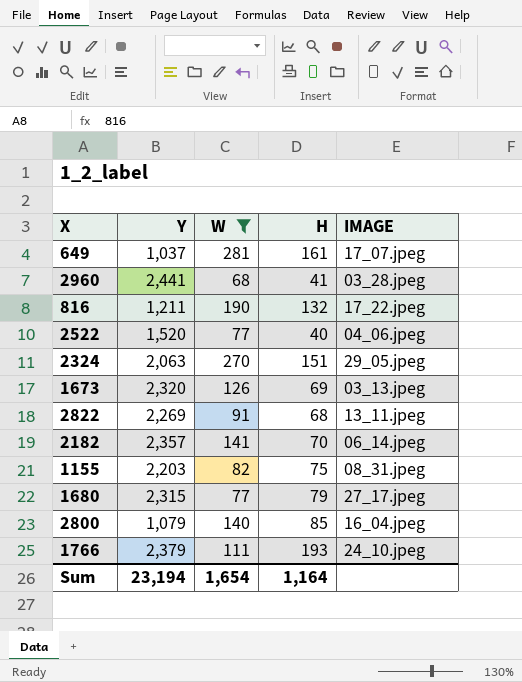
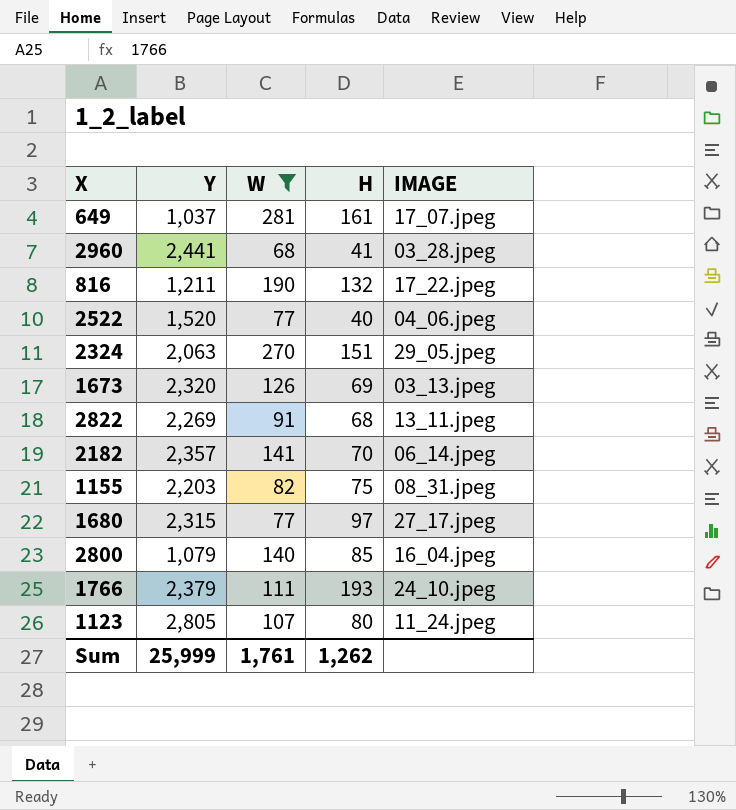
1680 | H: 79 -> 97
row 1123: none -> 2,805 | 107 | 80 | 11_24.jpeg
Sum | Y: 23,194 -> 25,999
Sum | W: 1,654 -> 1,761
Sum | H: 1,164 -> 1,262

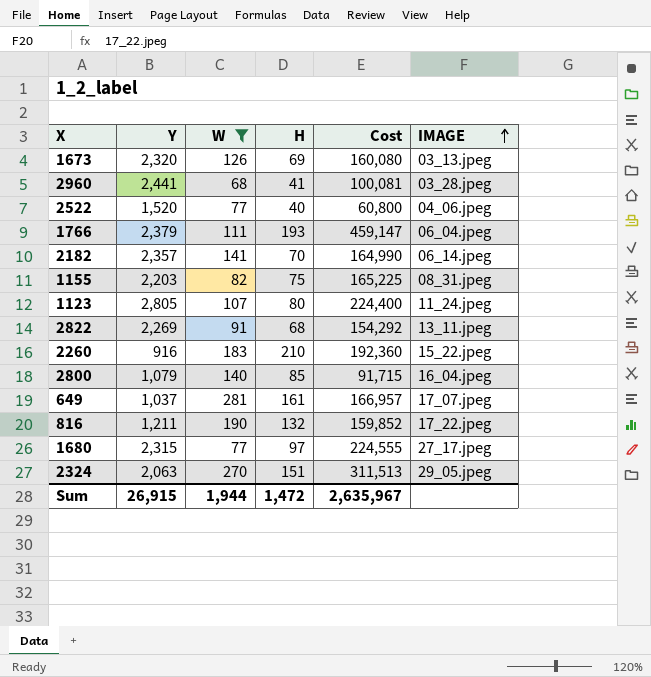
row order: none -> IMAGE ascending
column Cost | formula: none -> [Y] * [H]
1766 | IMAGE: 24_10.jpeg -> 06_04.jpeg
row 2260: none -> 916 | 183 | 210 | 192,360 | 15_22.jpeg
Sum | Y: 25,999 -> 26,915
Sum | W: 1,761 -> 1,944
Sum | H: 1,262 -> 1,472

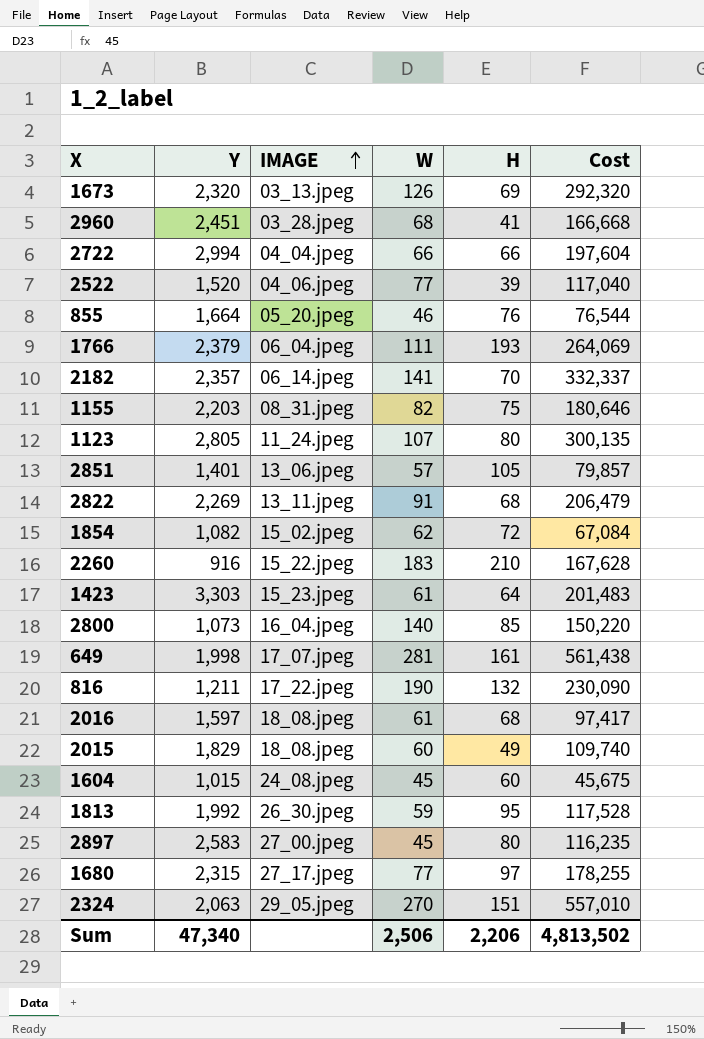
filter: W >= 68 -> none
column IMAGE | position: 6 -> 3
column Cost | formula: [Y] * [H] -> [Y] * [W]
2960 | Y: 2,441 -> 2,451
2522 | H: 40 -> 39
2800 | Y: 1,079 -> 1,073
649 | Y: 1,037 -> 1,998
Sum | Y: 26,915 -> 47,340
Sum | W: 1,944 -> 2,506
Sum | H: 1,472 -> 2,206
Sum | Cost: 2,635,967 -> 4,813,502

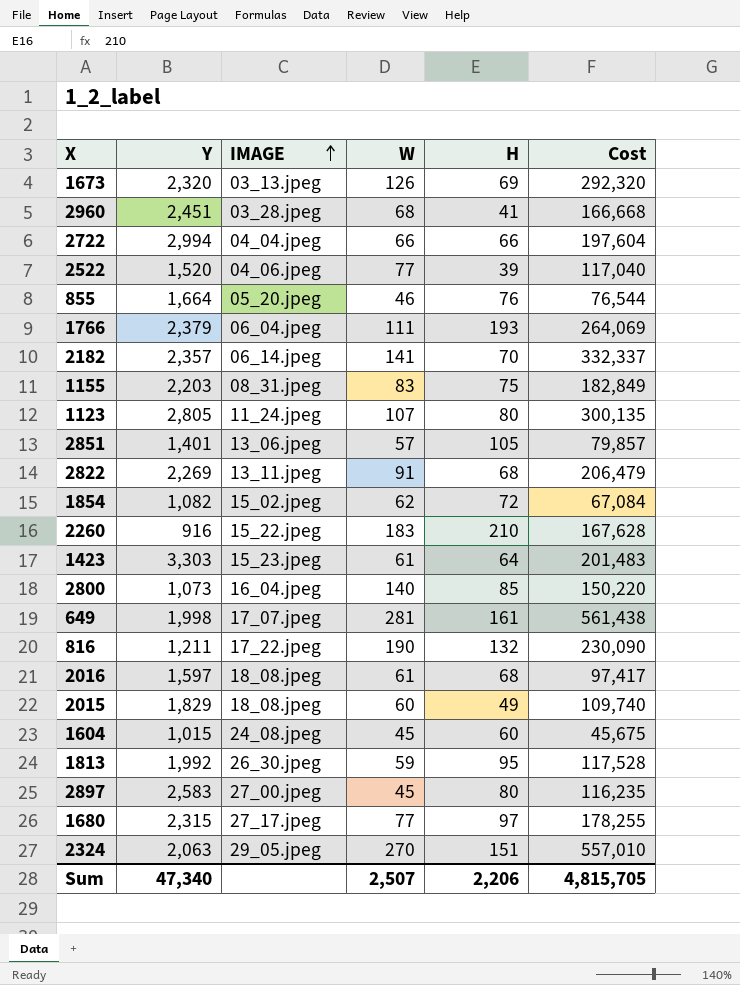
1155 | W: 82 -> 83
1155 | Cost: 180,646 -> 182,849
Sum | W: 2,506 -> 2,507
Sum | Cost: 4,813,502 -> 4,815,705

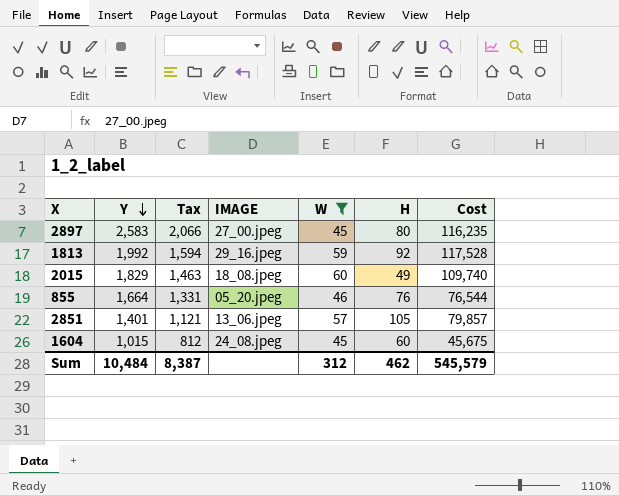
filter: none -> W <= 60
row order: IMAGE ascending -> Y descending
column Tax | formula: none -> [Y] * 0.8
1813 | IMAGE: 26_30.jpeg -> 29_16.jpeg
1813 | H: 95 -> 92
Sum | Y: 47,340 -> 10,484
Sum | W: 2,507 -> 312
Sum | H: 2,206 -> 462
Sum | Cost: 4,815,705 -> 545,579

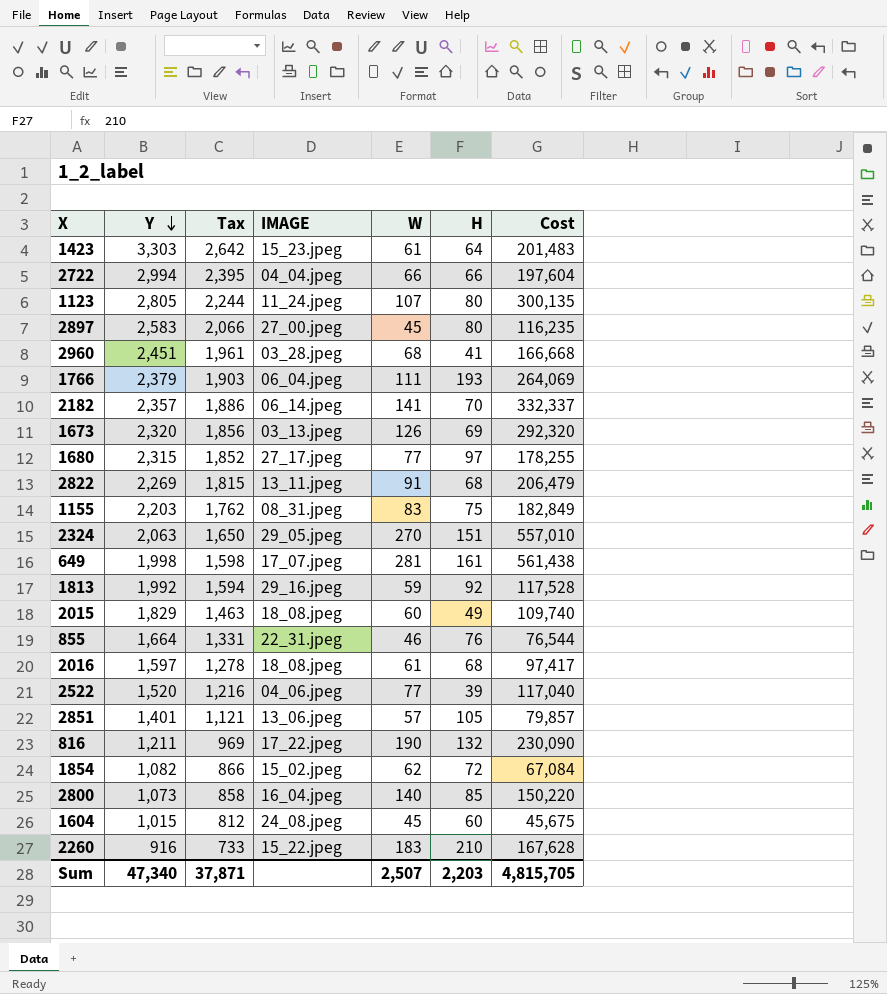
filter: W <= 60 -> none
855 | IMAGE: 05_20.jpeg -> 22_31.jpeg
Sum | Y: 10,484 -> 47,340
Sum | Tax: 8,387 -> 37,871
Sum | W: 312 -> 2,507
Sum | H: 462 -> 2,203
Sum | Cost: 545,579 -> 4,815,705

